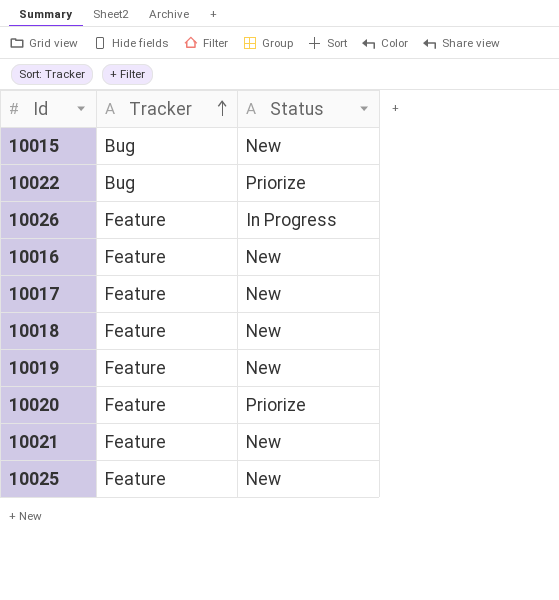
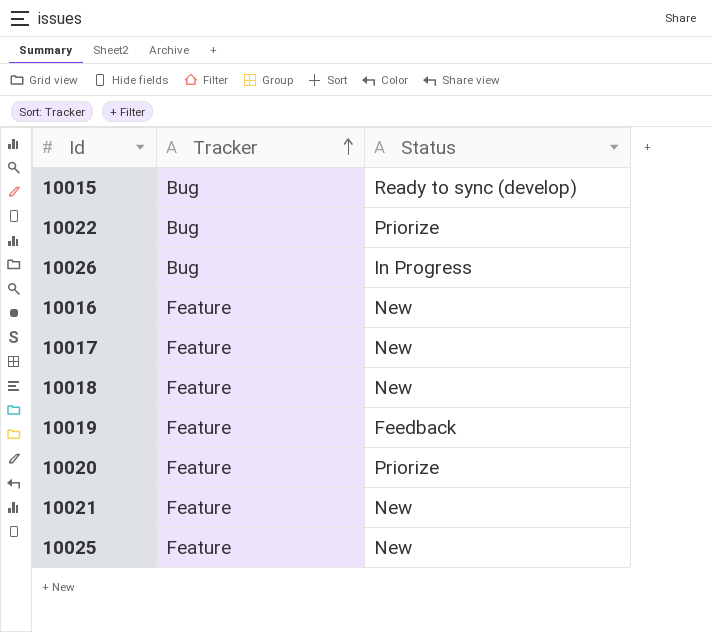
10015 | Status: New -> Ready to sync (develop)
10026 | Tracker: Feature -> Bug
10019 | Status: New -> Feedback

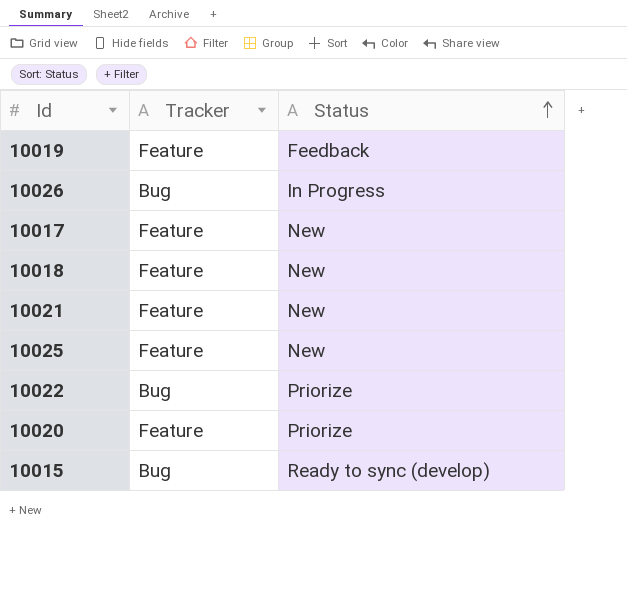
row order: Tracker ascending -> Status ascending
row 10016: Feature | New -> none

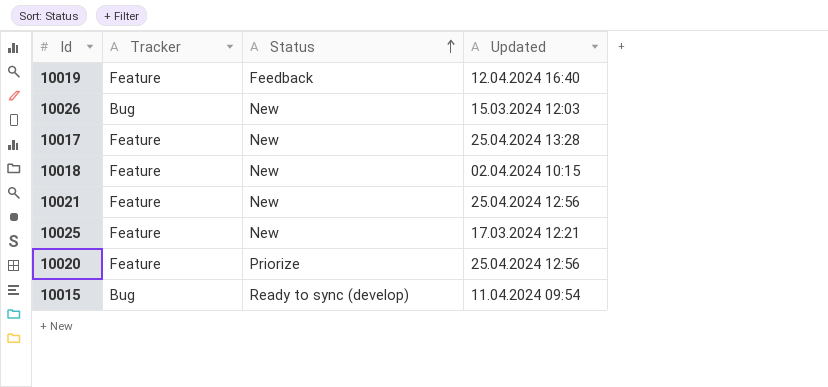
column Updated | position: none -> 4
row 10022: Bug | Priorize -> none
10026 | Status: In Progress -> New

